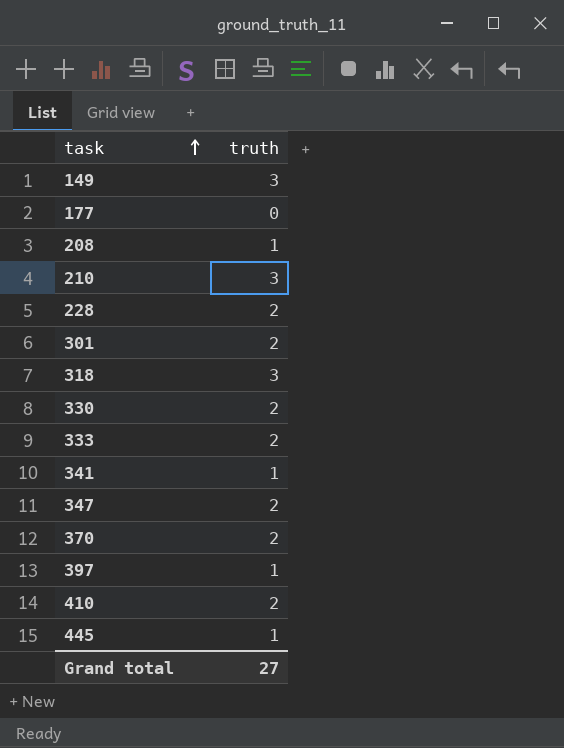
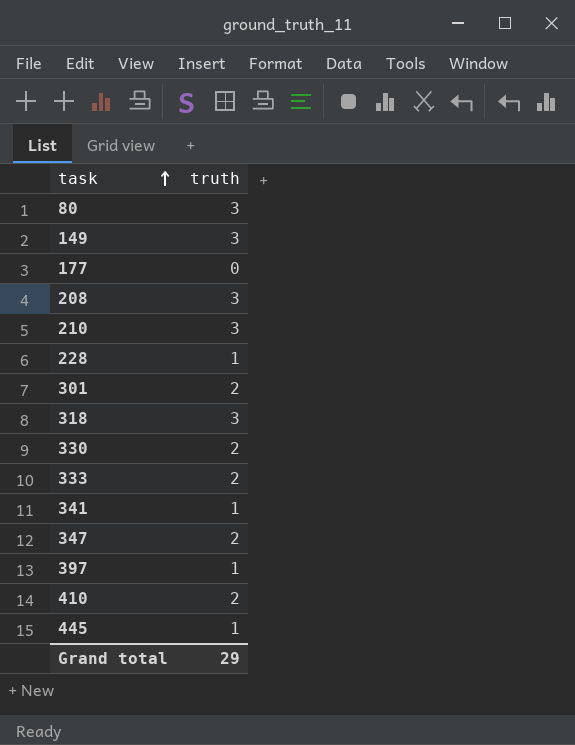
row 370: 2 -> none
row 80: none -> 3
208 | truth: 1 -> 3
228 | truth: 2 -> 1
Grand total | truth: 27 -> 29

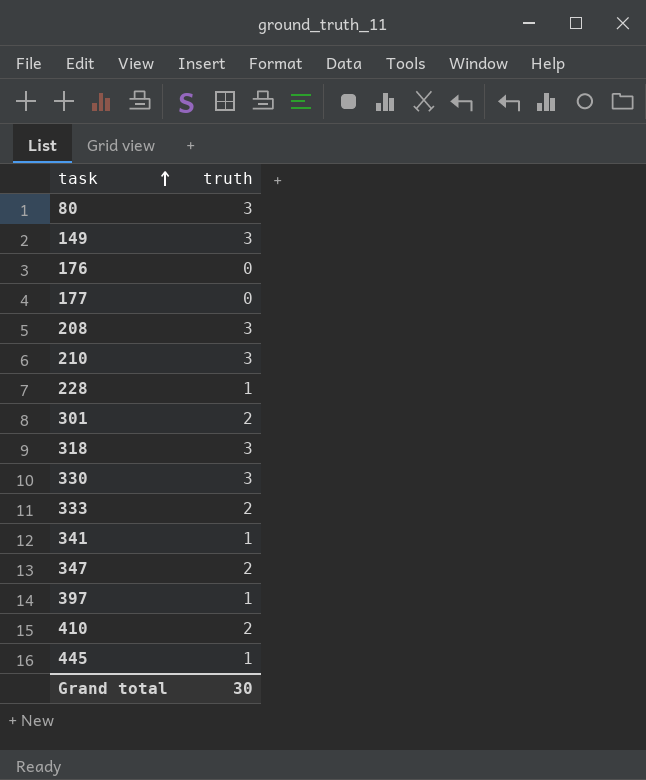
row 176: none -> 0
330 | truth: 2 -> 3
Grand total | truth: 29 -> 30

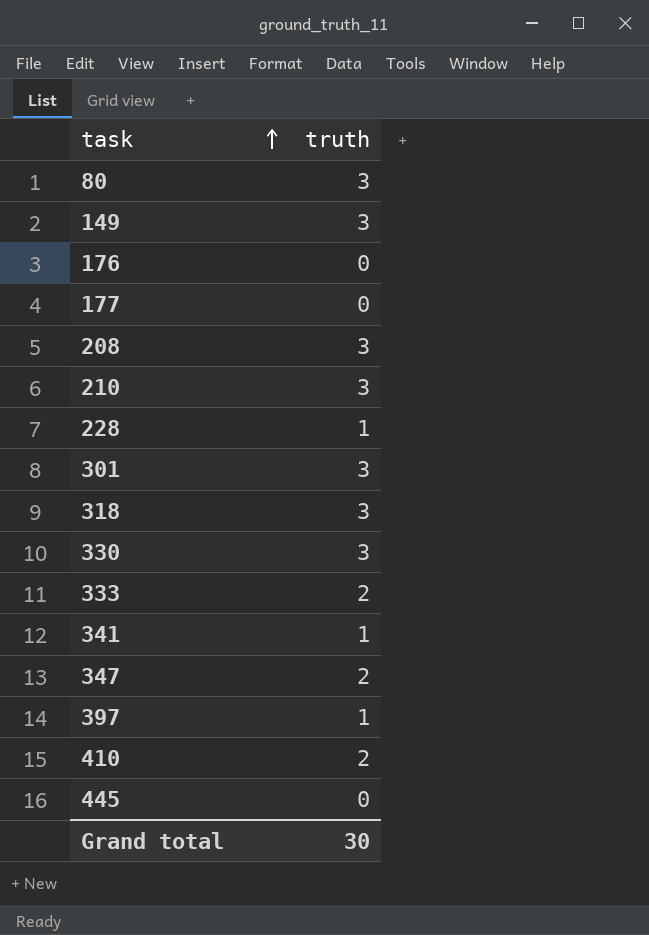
301 | truth: 2 -> 3
445 | truth: 1 -> 0

